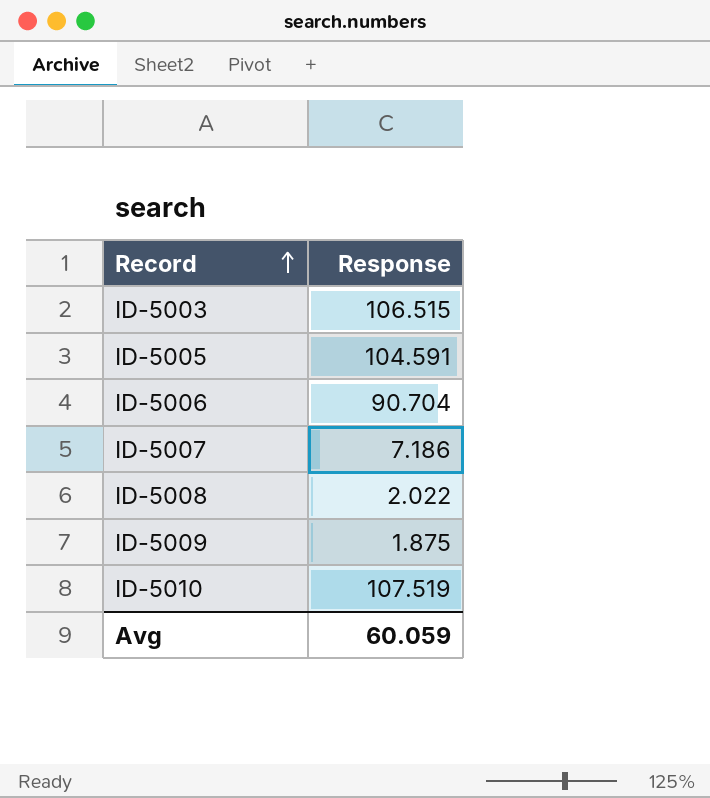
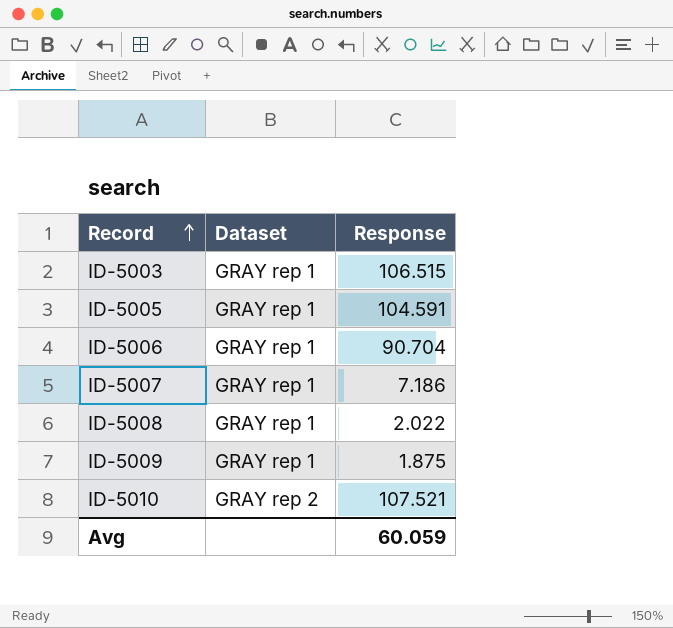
column Dataset | position: none -> 2
ID-5010 | Response: 107.519 -> 107.521

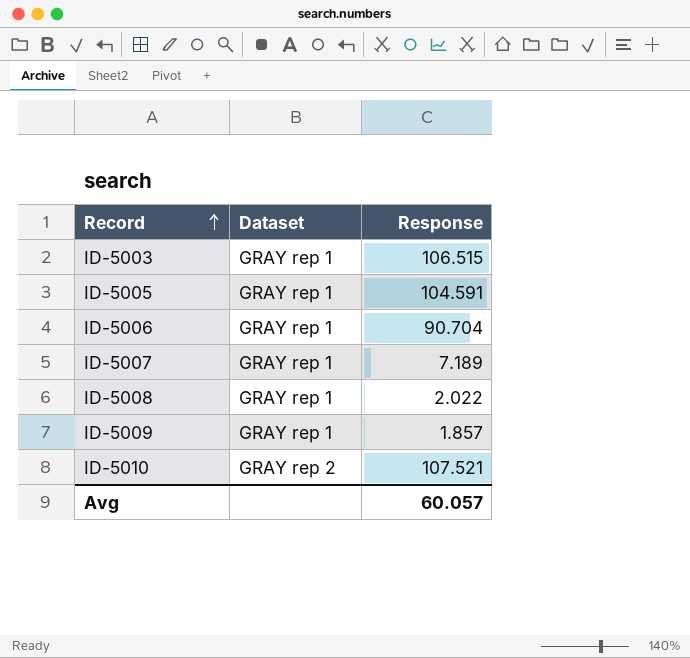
ID-5007 | Response: 7.186 -> 7.189
ID-5009 | Response: 1.875 -> 1.857
Avg | Response: 60.059 -> 60.057

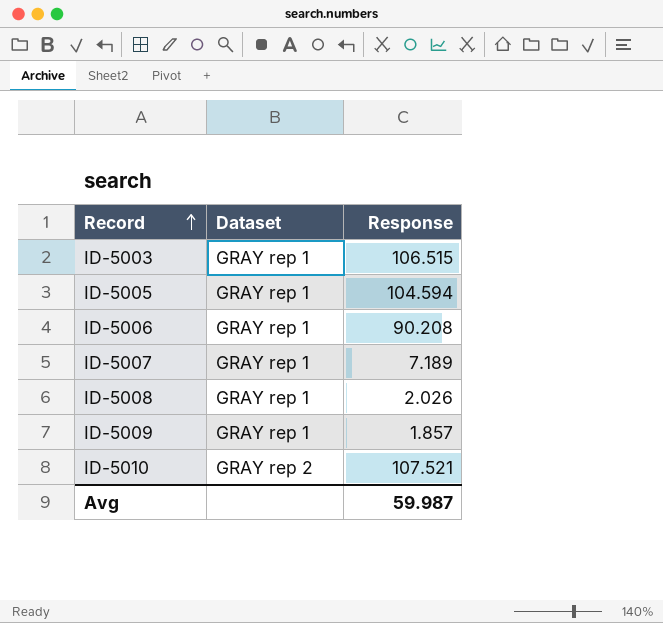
ID-5005 | Response: 104.591 -> 104.594
ID-5006 | Response: 90.704 -> 90.208
ID-5008 | Response: 2.022 -> 2.026
Avg | Response: 60.057 -> 59.987

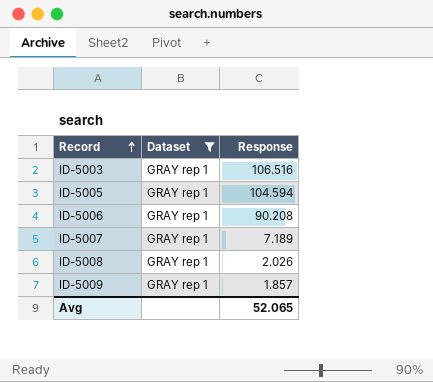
filter: none -> Dataset = GRAY rep 1
ID-5003 | Response: 106.515 -> 106.516
Avg | Response: 59.987 -> 52.065

